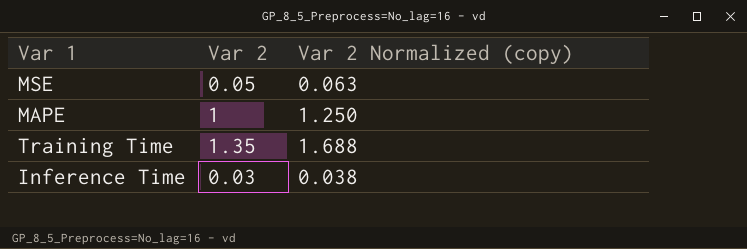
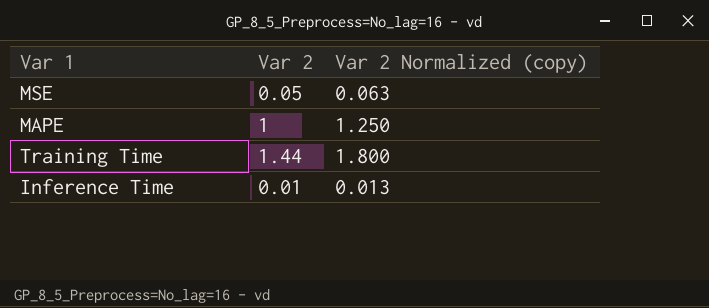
Training Time | Var 2: 1.35 -> 1.44
Training Time | Var 2 Normalized (copy): 1.688 -> 1.800
Inference Time | Var 2: 0.03 -> 0.01
Inference Time | Var 2 Normalized (copy): 0.038 -> 0.013

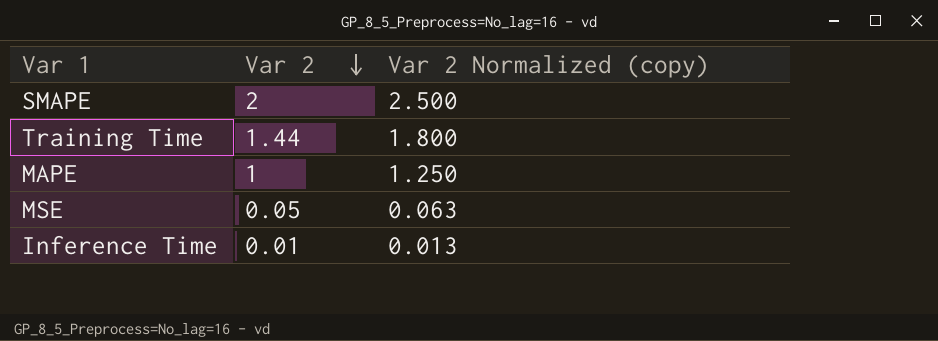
row order: none -> Var 2 descending
row SMAPE: none -> 2 | 2.500

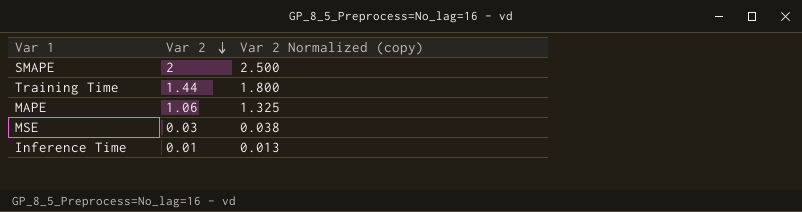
MAPE | Var 2: 1 -> 1.06
MAPE | Var 2 Normalized (copy): 1.250 -> 1.325
MSE | Var 2: 0.05 -> 0.03
MSE | Var 2 Normalized (copy): 0.063 -> 0.038

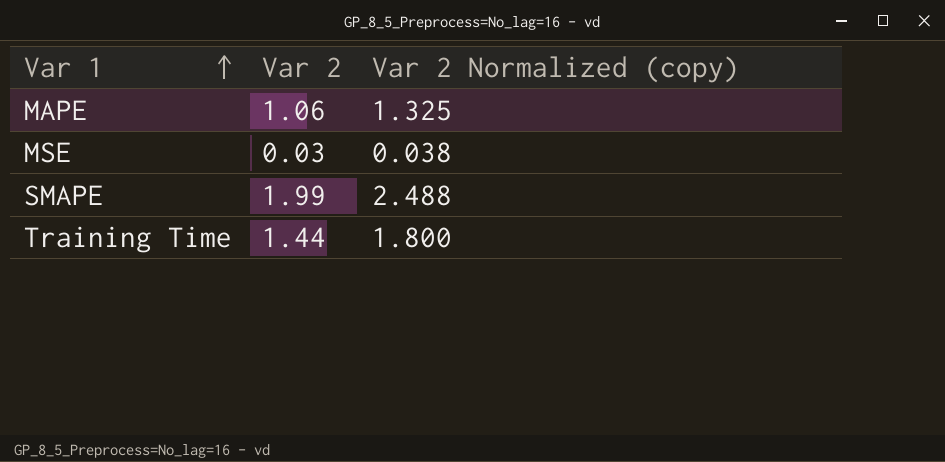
row order: Var 2 descending -> Var 1 ascending
row Inference Time: 0.01 | 0.013 -> none
SMAPE | Var 2: 2 -> 1.99
SMAPE | Var 2 Normalized (copy): 2.500 -> 2.488

